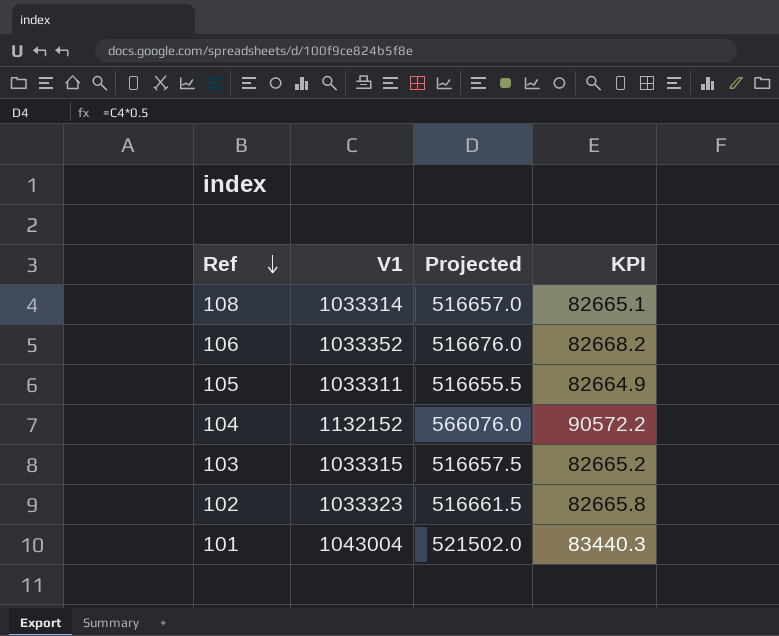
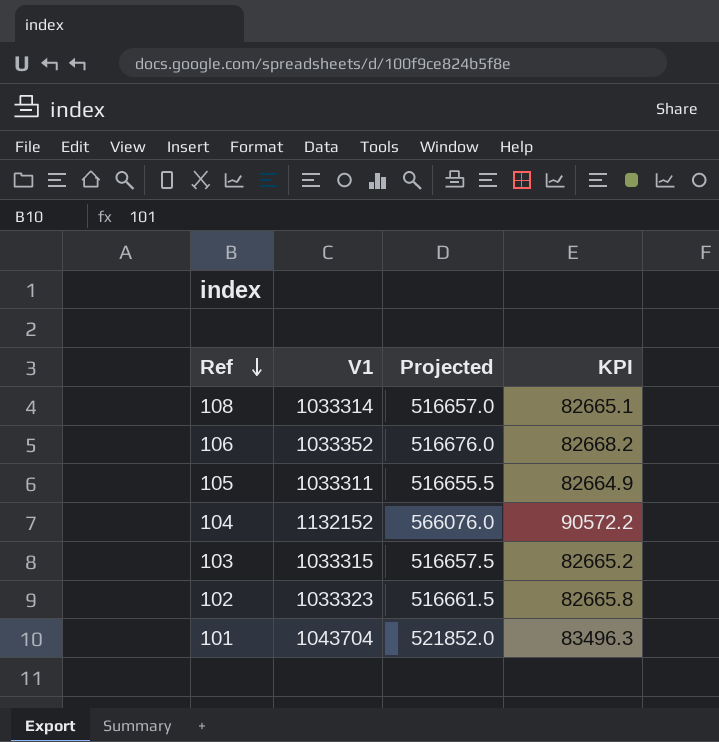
101 | V1: 1043004 -> 1043704
101 | Projected: 521502.0 -> 521852.0
101 | KPI: 83440.3 -> 83496.3

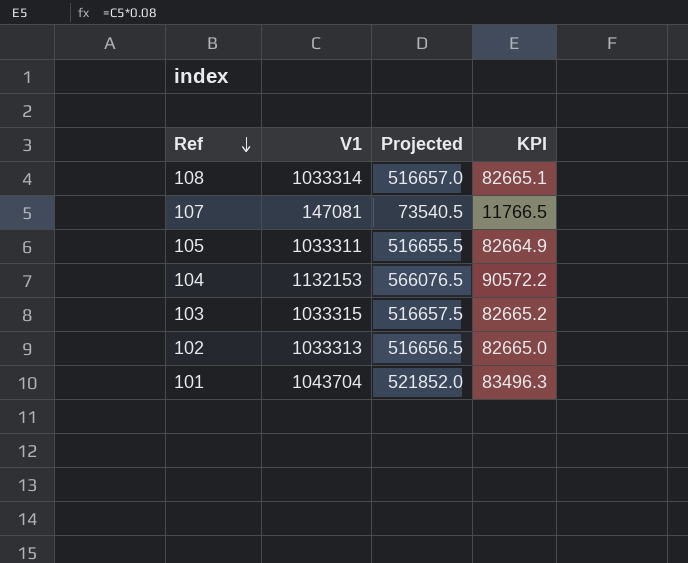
row 106: 1033352 | 516676.0 | 82668.2 -> none
row 107: none -> 147081 | 73540.5 | 11766.5
104 | V1: 1132152 -> 1132153
104 | Projected: 566076.0 -> 566076.5
102 | V1: 1033323 -> 1033313
102 | Projected: 516661.5 -> 516656.5
102 | KPI: 82665.8 -> 82665.0

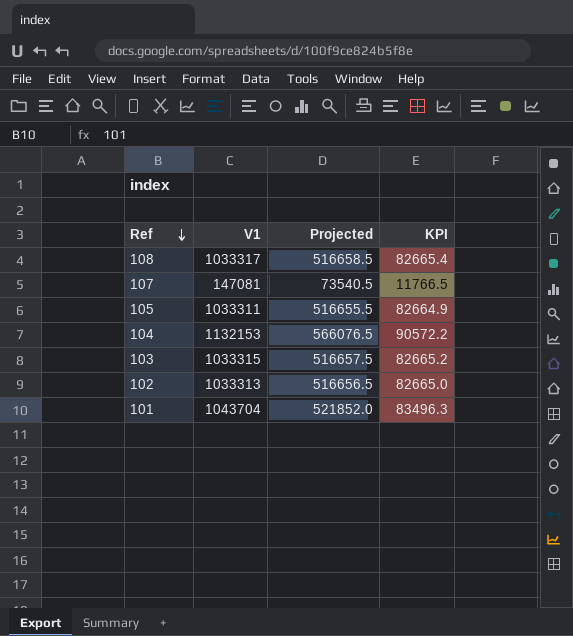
108 | V1: 1033314 -> 1033317
108 | Projected: 516657.0 -> 516658.5
108 | KPI: 82665.1 -> 82665.4

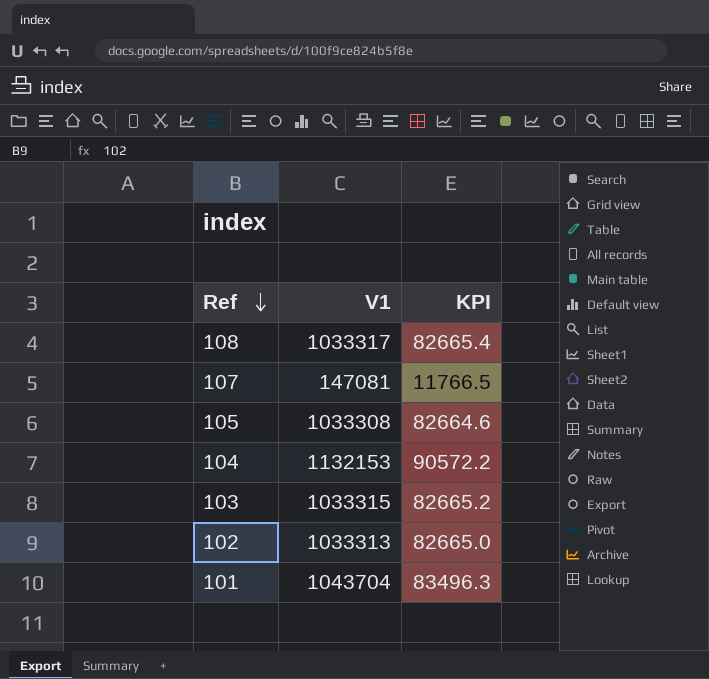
column Projected | formula: [V1] * 0.5 -> none
105 | V1: 1033311 -> 1033308
105 | KPI: 82664.9 -> 82664.6

